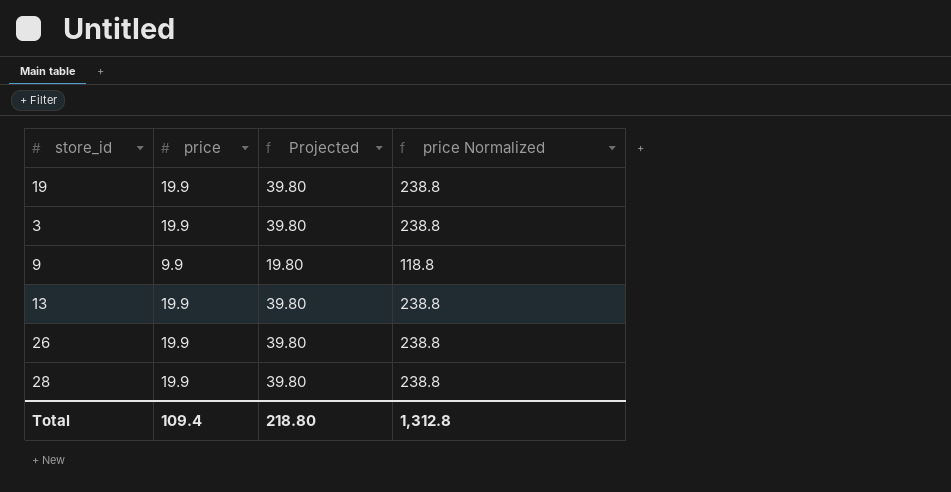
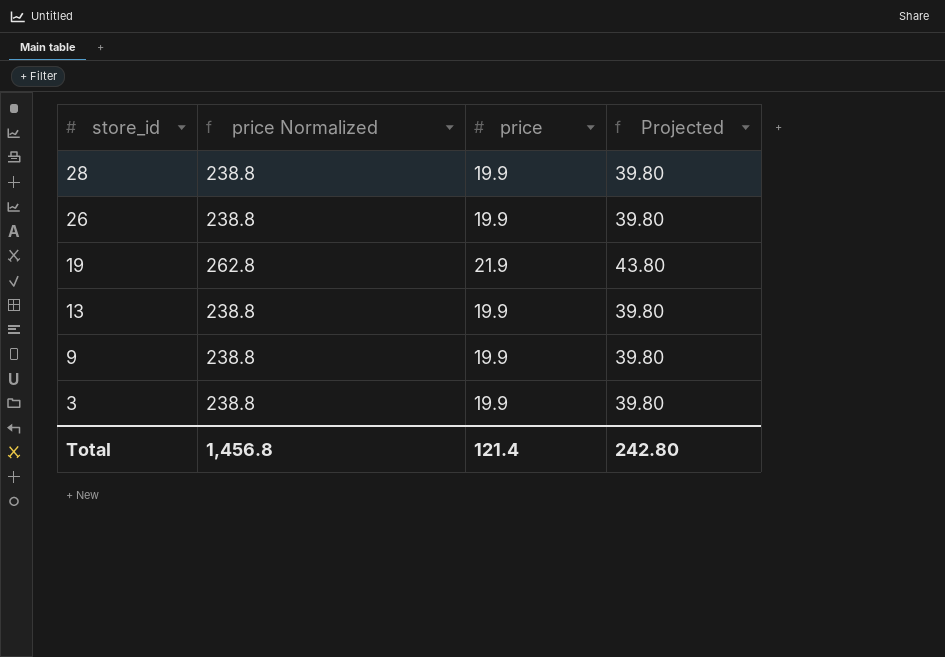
row order: none -> store_id descending
column price Normalized | position: 4 -> 2
19 | price Normalized: 238.8 -> 262.8
19 | price: 19.9 -> 21.9
19 | Projected: 39.80 -> 43.80
9 | price Normalized: 118.8 -> 238.8
9 | price: 9.9 -> 19.9
9 | Projected: 19.80 -> 39.80
Total | price Normalized: 1,312.8 -> 1,456.8
Total | price: 109.4 -> 121.4
Total | Projected: 218.80 -> 242.80

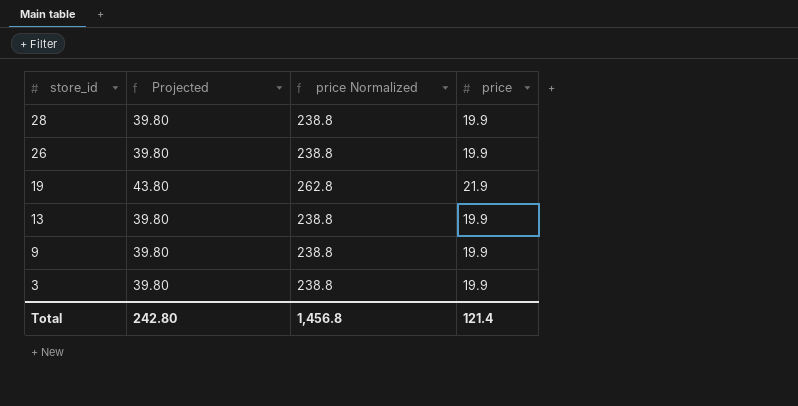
column Projected | position: 4 -> 2

